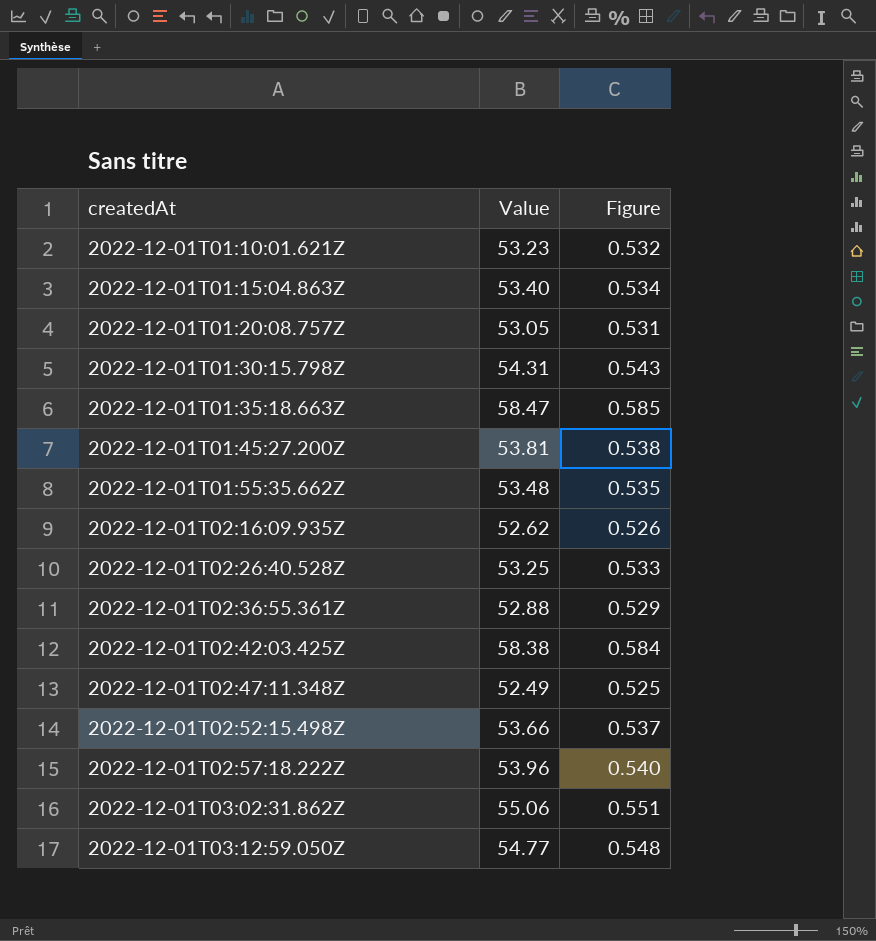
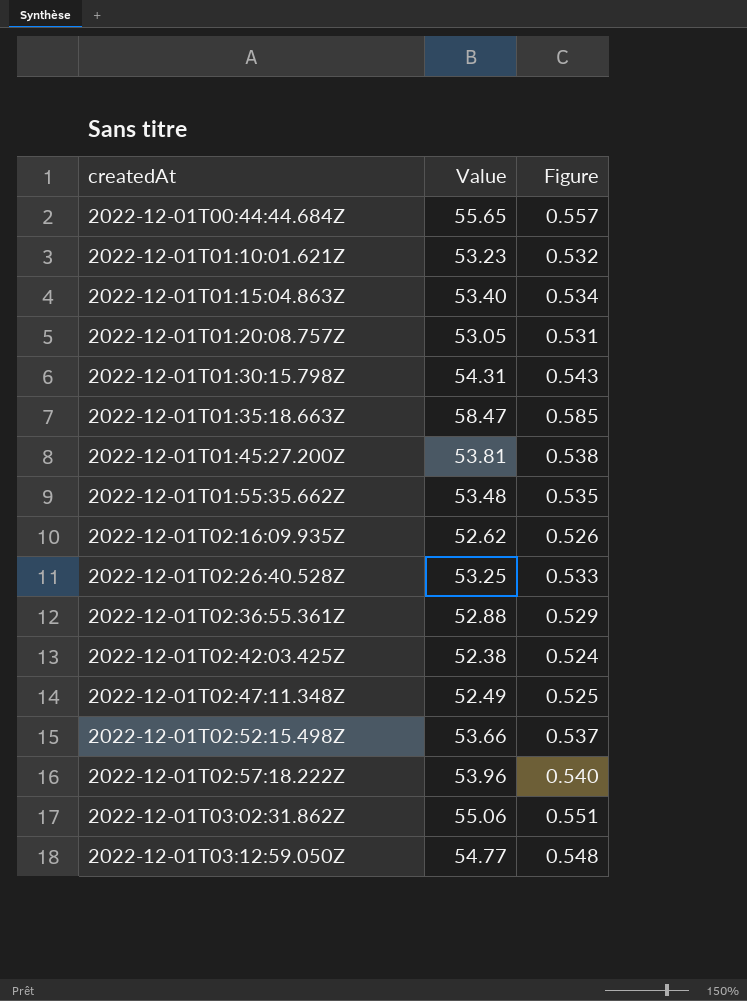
row 2022-12-01T00:44:44.684Z: none -> 55.65 | 0.557
2022-12-01T02:42:03.425Z | Value: 58.38 -> 52.38
2022-12-01T02:42:03.425Z | Figure: 0.584 -> 0.524

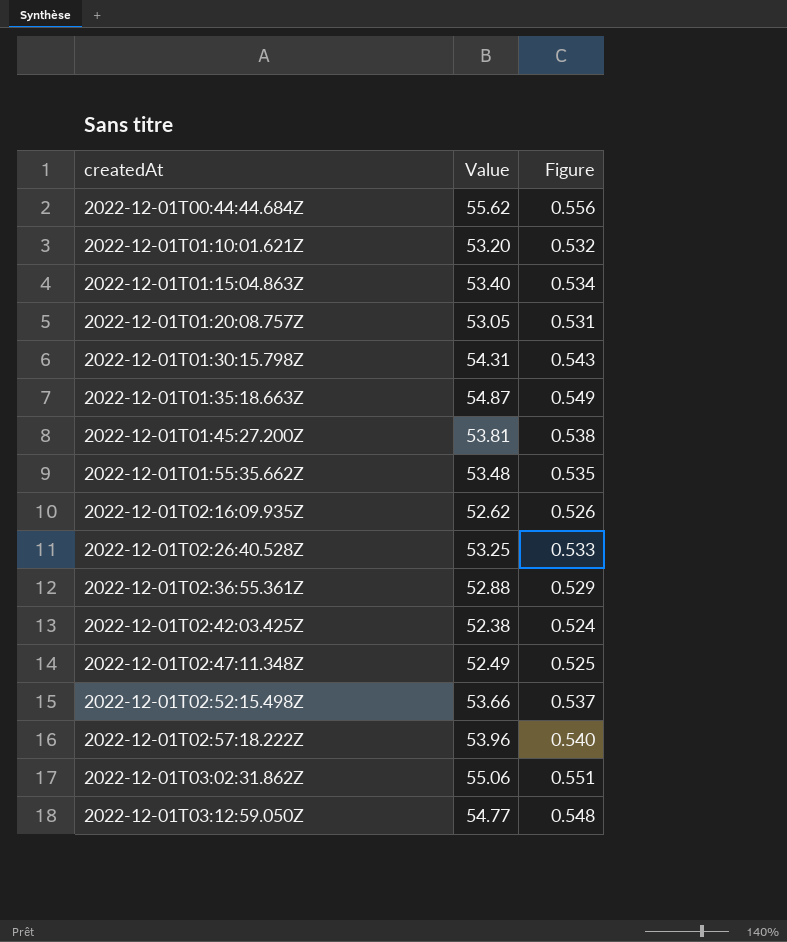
2022-12-01T00:44:44.684Z | Value: 55.65 -> 55.62
2022-12-01T00:44:44.684Z | Figure: 0.557 -> 0.556
2022-12-01T01:10:01.621Z | Value: 53.23 -> 53.20
2022-12-01T01:35:18.663Z | Value: 58.47 -> 54.87
2022-12-01T01:35:18.663Z | Figure: 0.585 -> 0.549

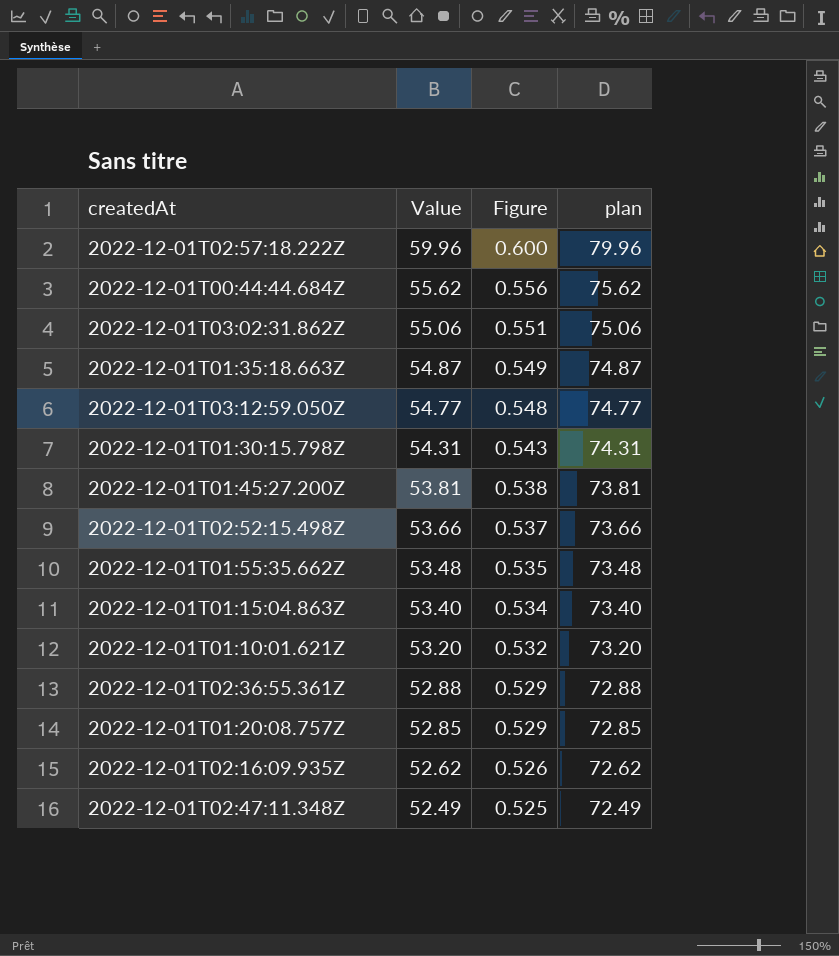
row order: createdAt ascending -> Value descending
column plan | formula: none -> [Value] + 20
row 2022-12-01T02:26:40.528Z: 53.25 | 0.533 -> none
row 2022-12-01T02:42:03.425Z: 52.38 | 0.524 -> none
2022-12-01T02:57:18.222Z | Value: 53.96 -> 59.96
2022-12-01T02:57:18.222Z | Figure: 0.540 -> 0.600
2022-12-01T01:20:08.757Z | Value: 53.05 -> 52.85
2022-12-01T01:20:08.757Z | Figure: 0.531 -> 0.529

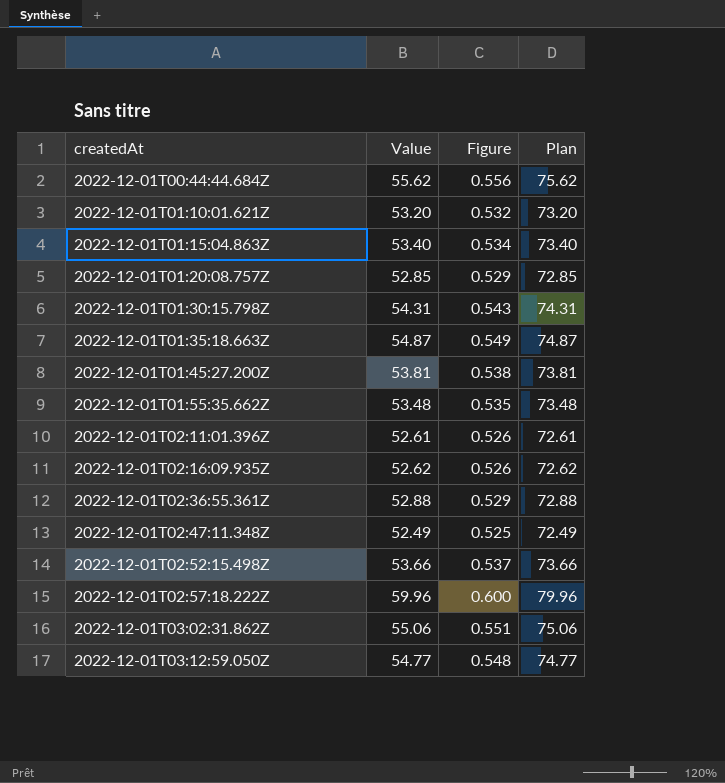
row order: Value descending -> createdAt ascending
column name: plan -> Plan
row 2022-12-01T02:11:01.396Z: none -> 52.61 | 0.526 | 72.61

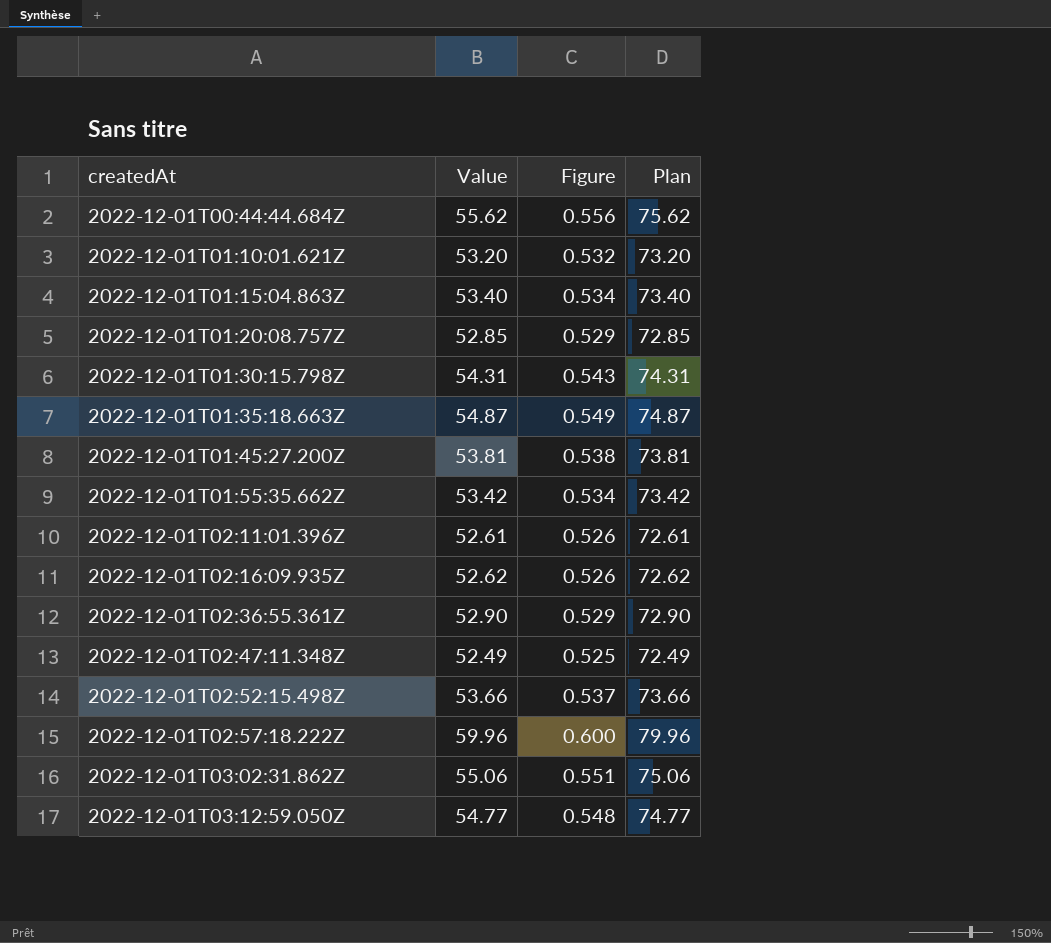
2022-12-01T01:55:35.662Z | Value: 53.48 -> 53.42
2022-12-01T01:55:35.662Z | Figure: 0.535 -> 0.534
2022-12-01T01:55:35.662Z | Plan: 73.48 -> 73.42
2022-12-01T02:36:55.361Z | Value: 52.88 -> 52.90
2022-12-01T02:36:55.361Z | Plan: 72.88 -> 72.90

